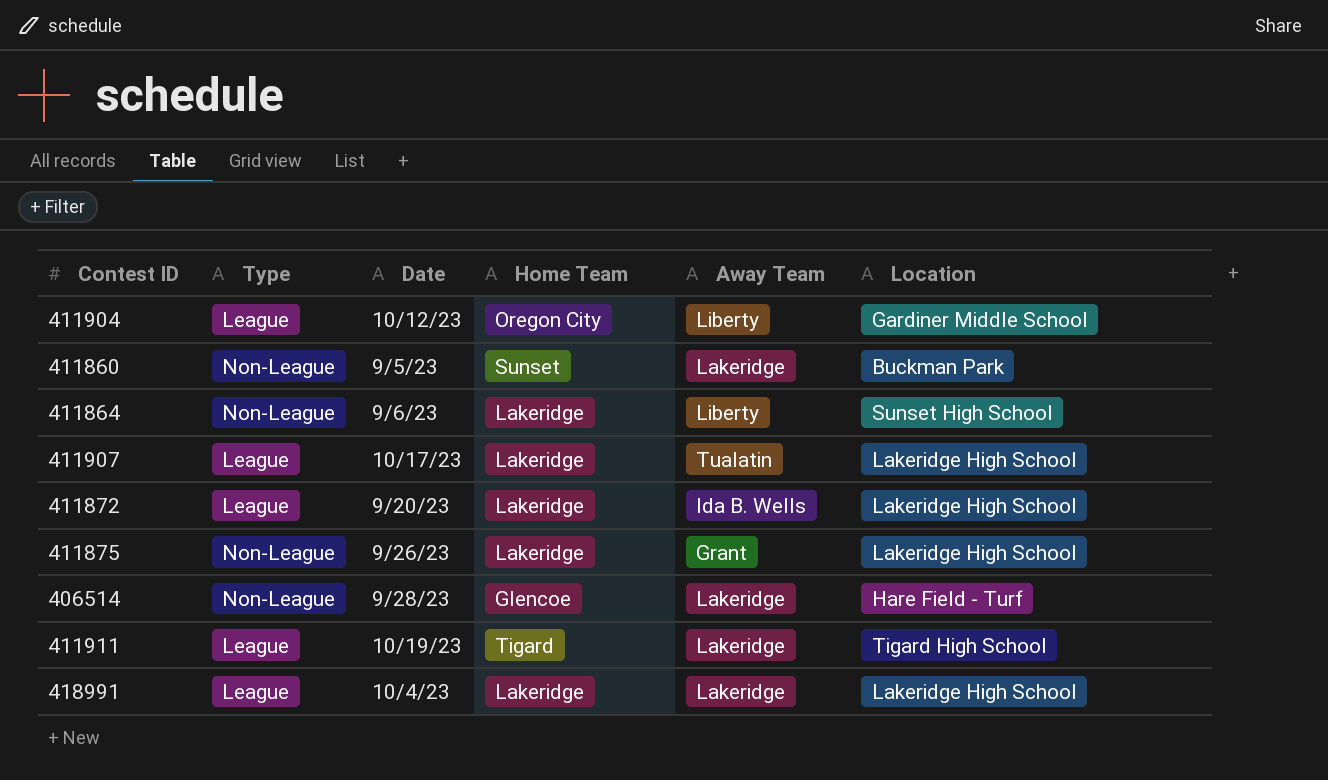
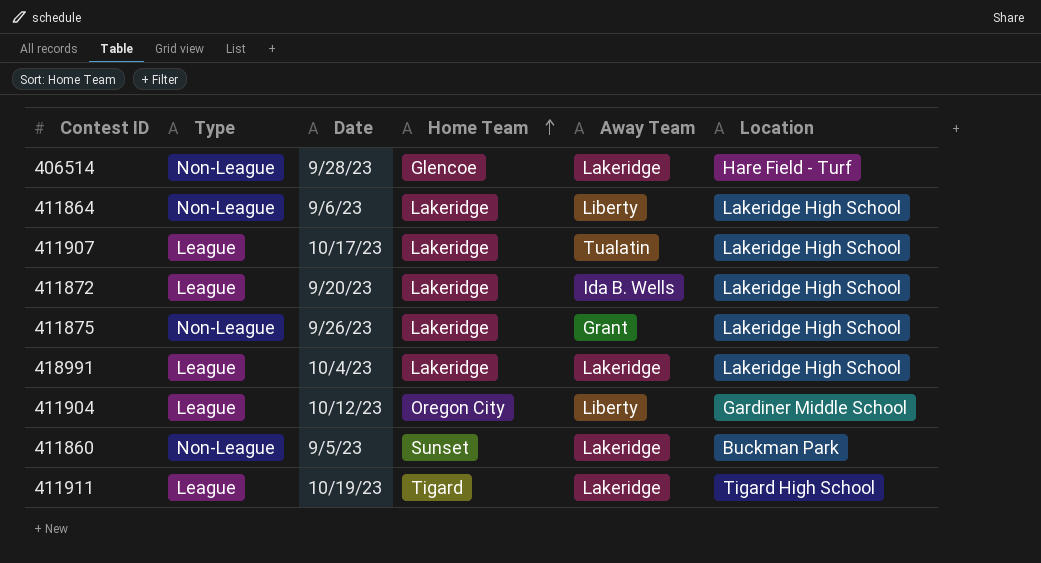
row order: none -> Home Team ascending
411864 | Location: Sunset High School -> Lakeridge High School

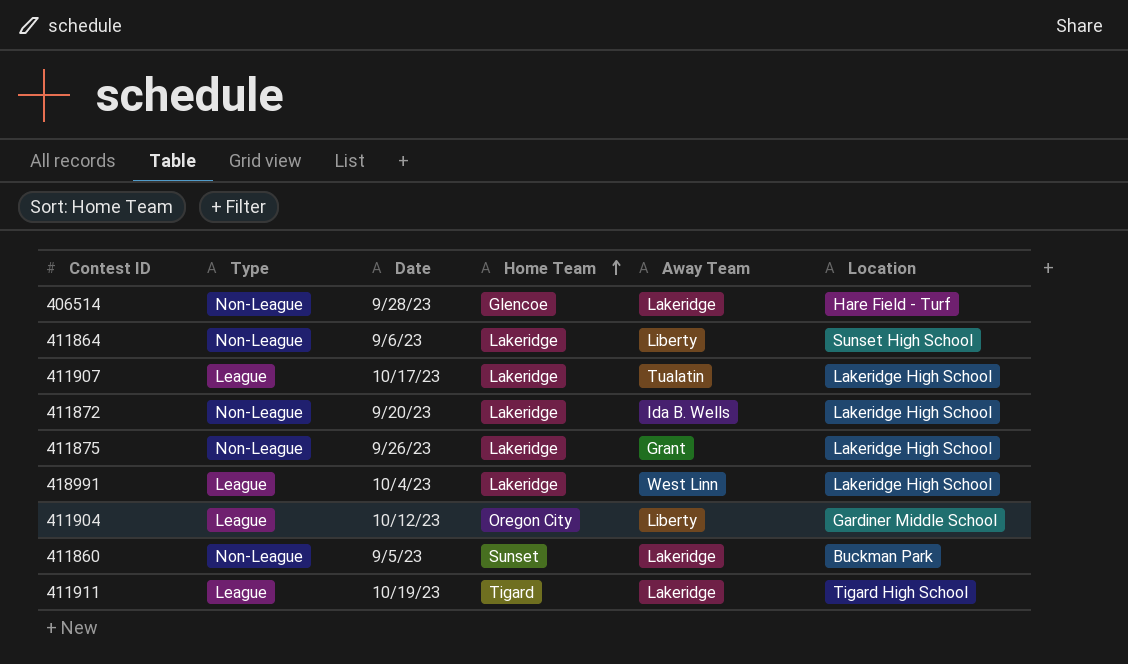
411864 | Location: Lakeridge High School -> Sunset High School
411872 | Type: League -> Non-League
418991 | Away Team: Lakeridge -> West Linn

